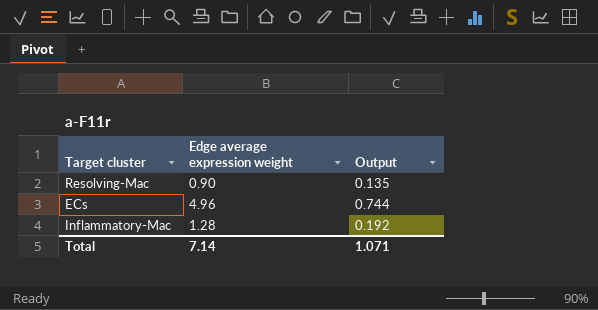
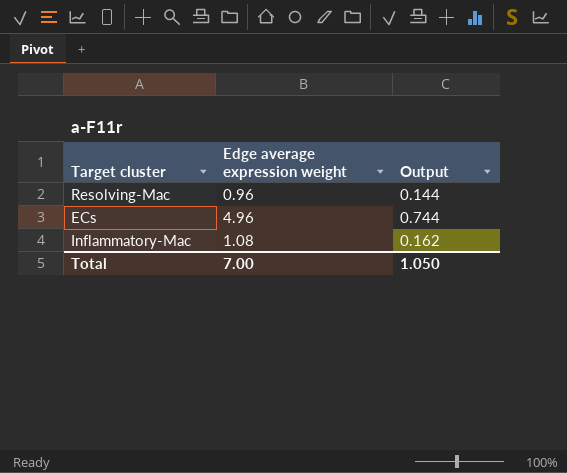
Resolving-Mac | Edge average expression weight: 0.90 -> 0.96
Resolving-Mac | Output: 0.135 -> 0.144
Inflammatory-Mac | Edge average expression weight: 1.28 -> 1.08
Inflammatory-Mac | Output: 0.192 -> 0.162
Total | Edge average expression weight: 7.14 -> 7.00
Total | Output: 1.071 -> 1.050

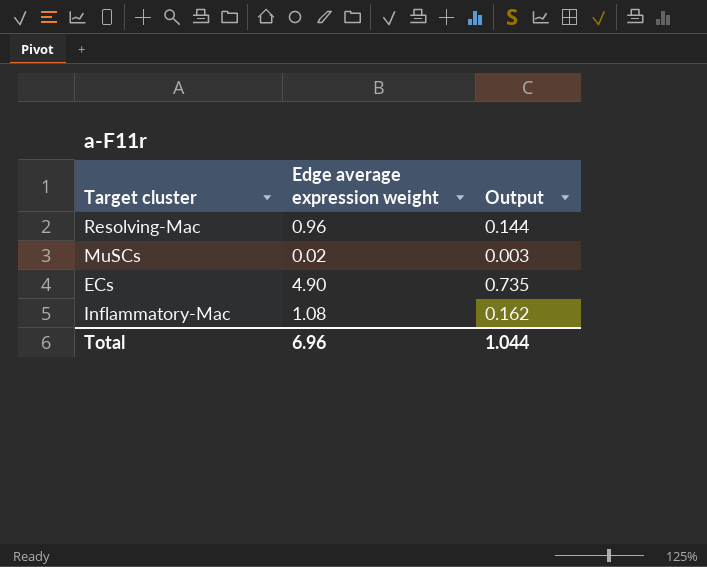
row MuSCs: none -> 0.02 | 0.003
ECs | Edge average expression weight: 4.96 -> 4.90
ECs | Output: 0.744 -> 0.735
Total | Edge average expression weight: 7.00 -> 6.96
Total | Output: 1.050 -> 1.044

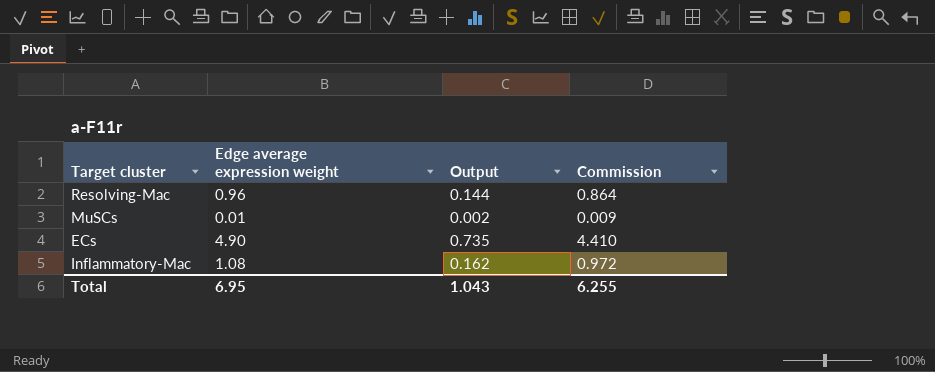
column Commission | formula: none -> [Edge average expression weight] * 0.9
MuSCs | Edge average expression weight: 0.02 -> 0.01
MuSCs | Output: 0.003 -> 0.002
Total | Edge average expression weight: 6.96 -> 6.95
Total | Output: 1.044 -> 1.043

